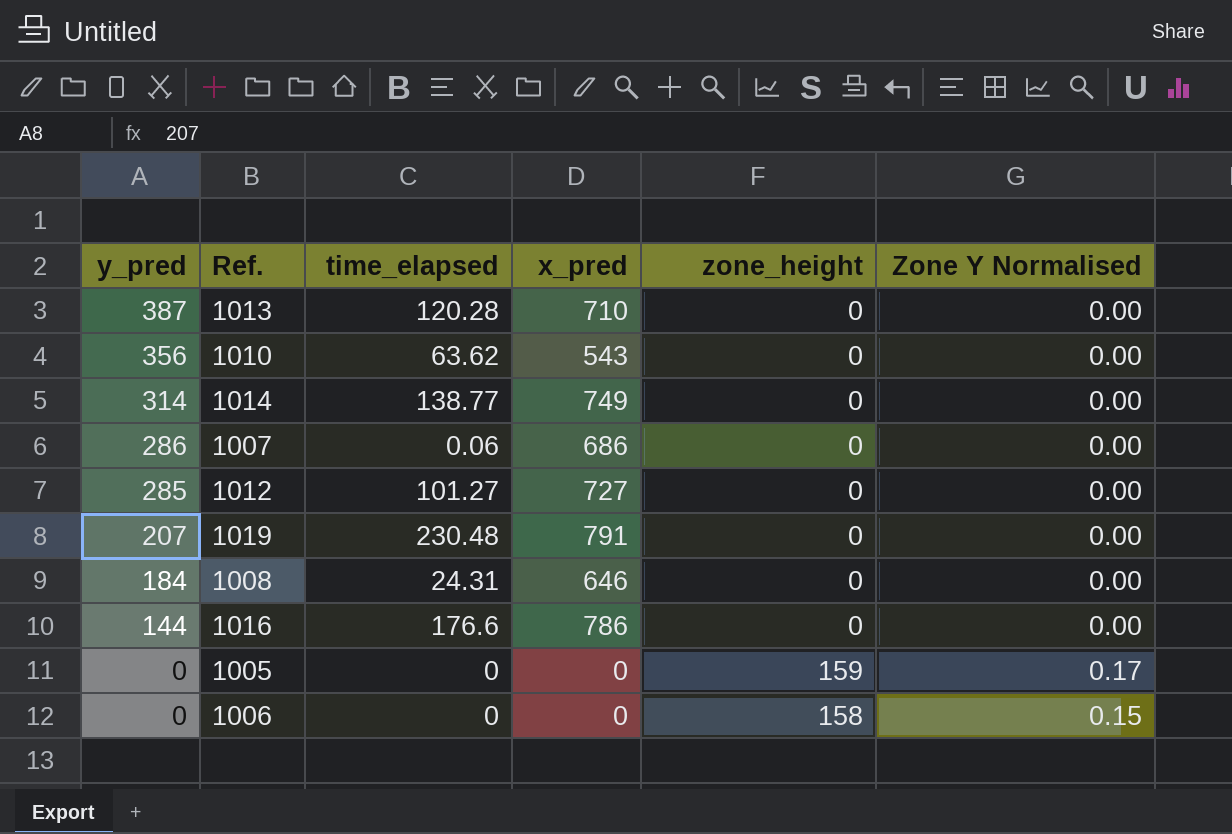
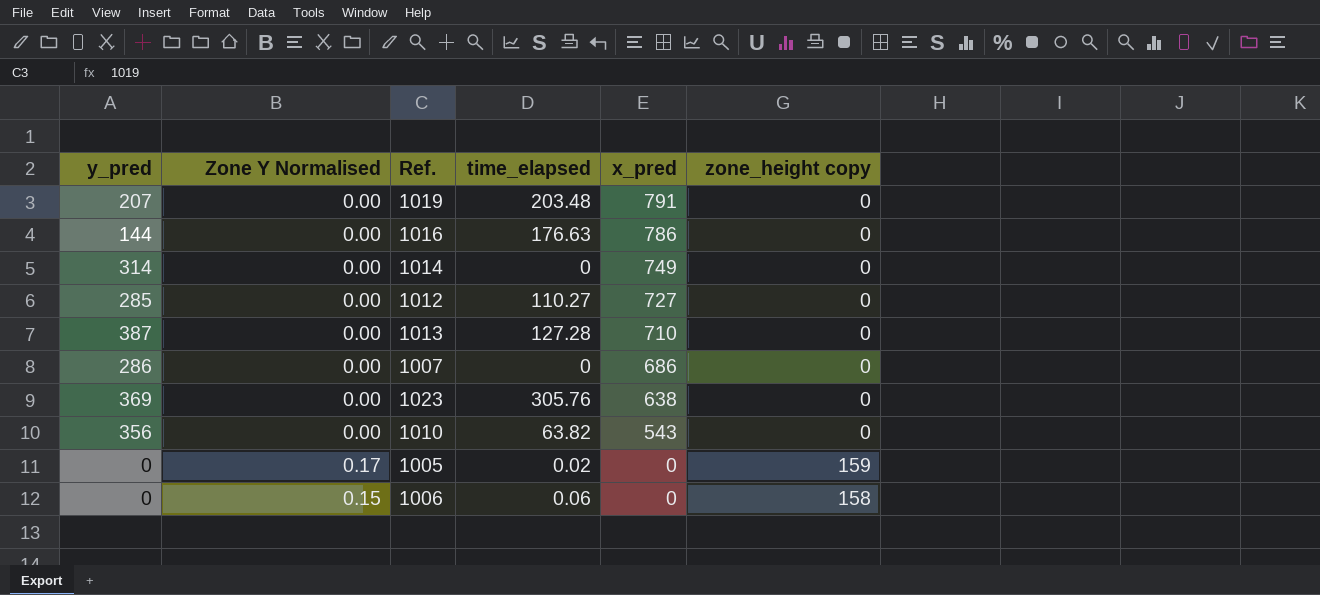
row order: y_pred descending -> x_pred descending
column Zone Y Normalised | position: 6 -> 2
column name: zone_height -> zone_height copy
row 1008: 184 | 24.31 | 646 | 0 | 0.00 -> none
1019 | time_elapsed: 230.48 -> 203.48
1016 | time_elapsed: 176.6 -> 176.63
1014 | time_elapsed: 138.77 -> 0
1012 | time_elapsed: 101.27 -> 110.27
1013 | time_elapsed: 120.28 -> 127.28
1007 | time_elapsed: 0.06 -> 0
row 1023: none -> 369 | 0.00 | 305.76 | 638 | 0
1010 | time_elapsed: 63.62 -> 63.82
1005 | time_elapsed: 0 -> 0.02
1006 | time_elapsed: 0 -> 0.06

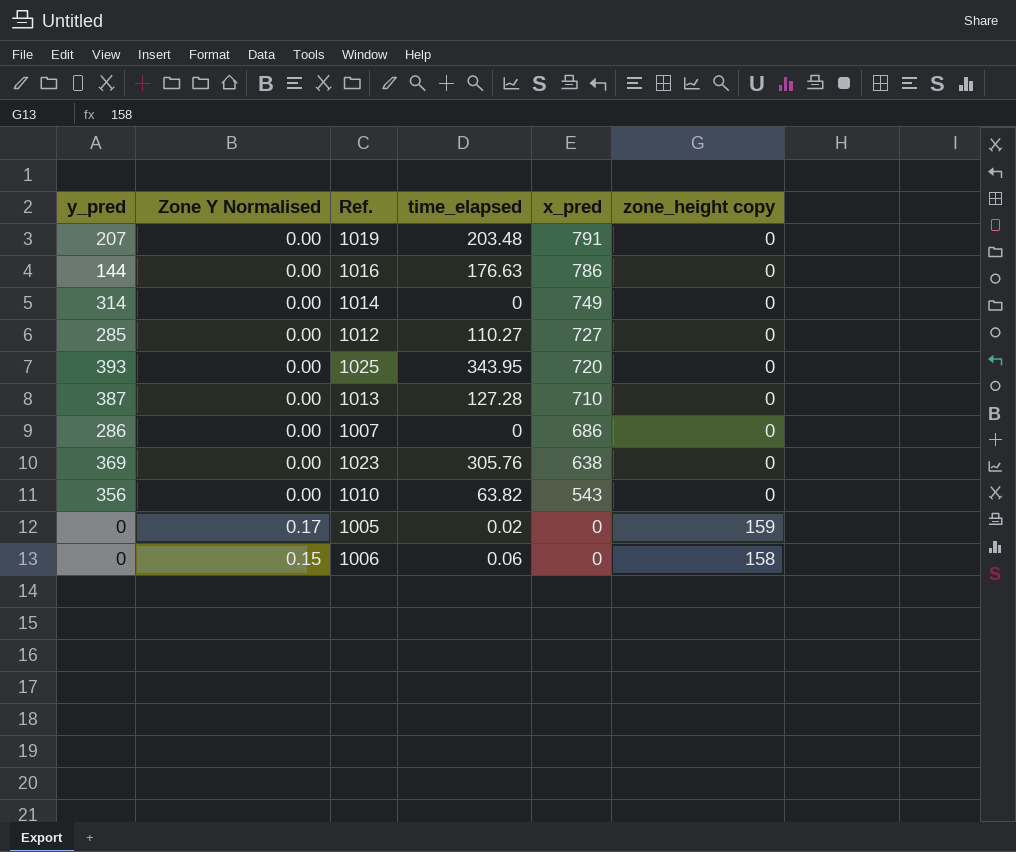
row 1025: none -> 393 | 0.00 | 343.95 | 720 | 0

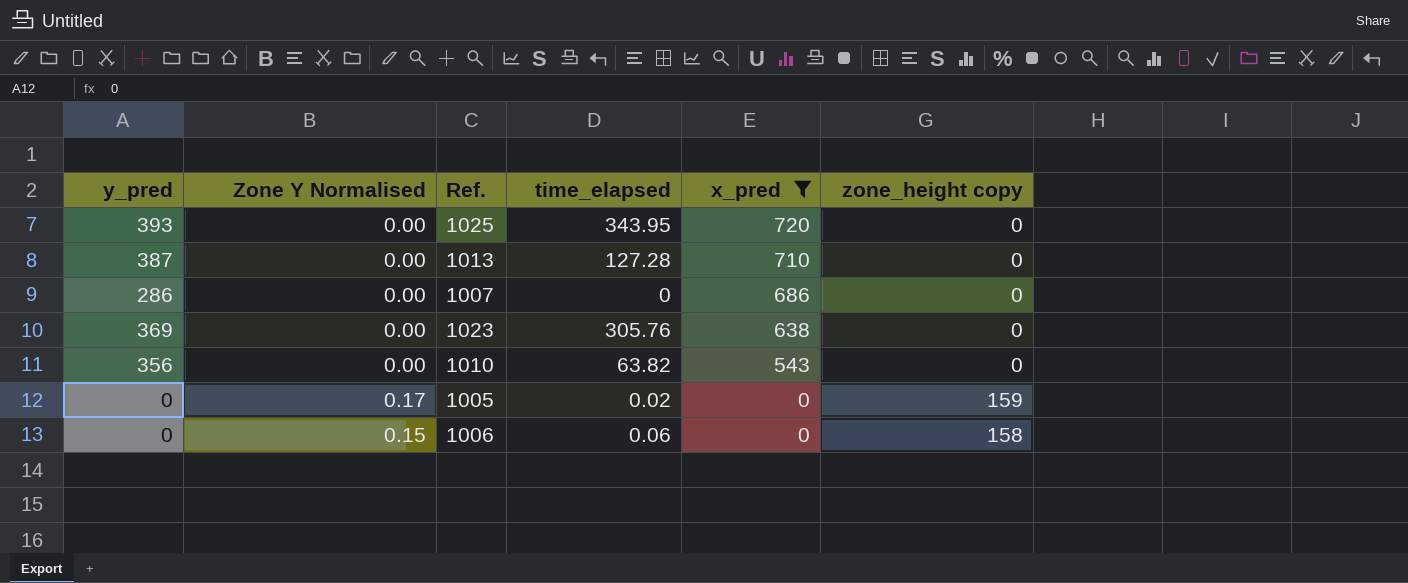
filter: none -> x_pred <= 720

